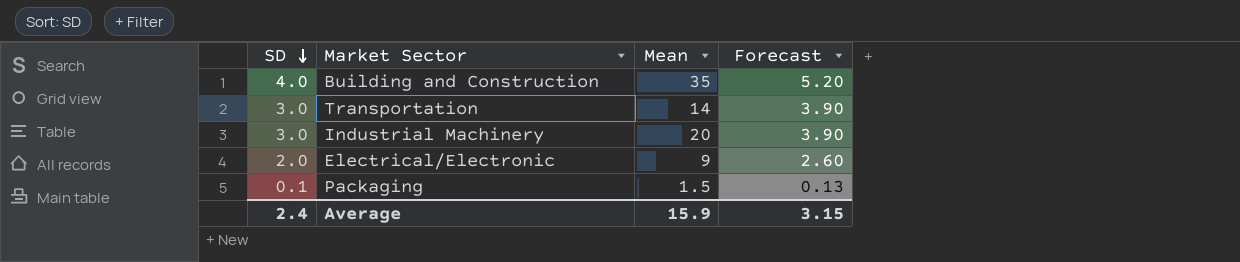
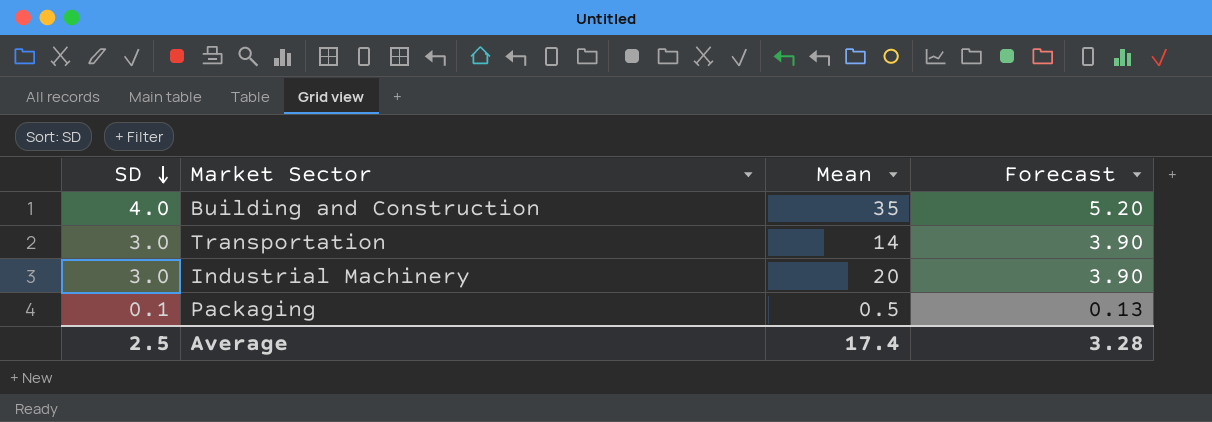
row Electrical/Electronic: 2.0 | 9 | 2.60 -> none
Packaging | Mean: 1.5 -> 0.5
Average | SD: 2.4 -> 2.5
Average | Mean: 15.9 -> 17.4
Average | Forecast: 3.15 -> 3.28

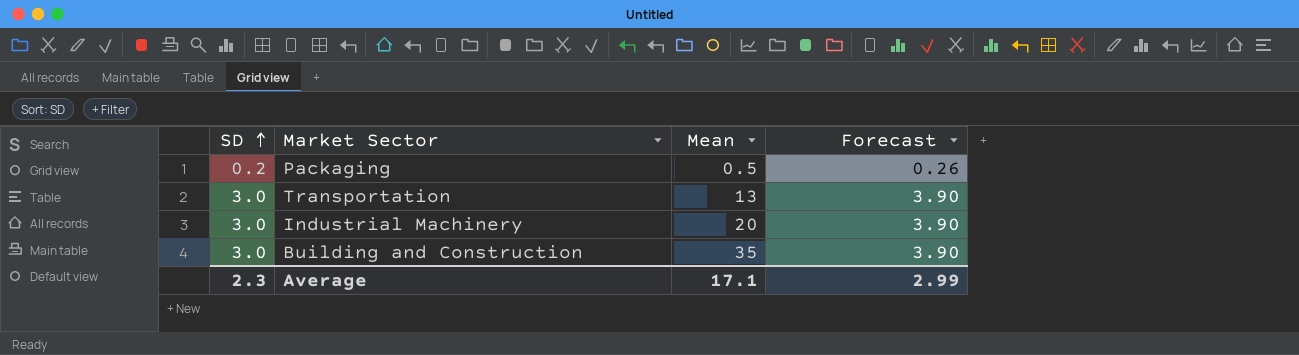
row order: SD descending -> SD ascending
Packaging | SD: 0.1 -> 0.2
Packaging | Forecast: 0.13 -> 0.26
Transportation | Mean: 14 -> 13
Building and Construction | SD: 4.0 -> 3.0
Building and Construction | Forecast: 5.20 -> 3.90
Average | SD: 2.5 -> 2.3
Average | Mean: 17.4 -> 17.1
Average | Forecast: 3.28 -> 2.99

